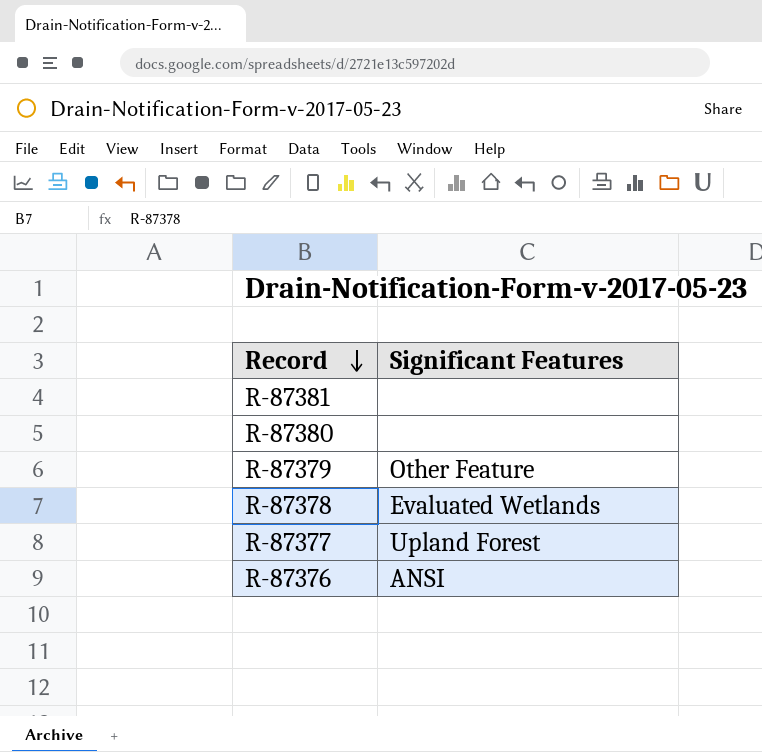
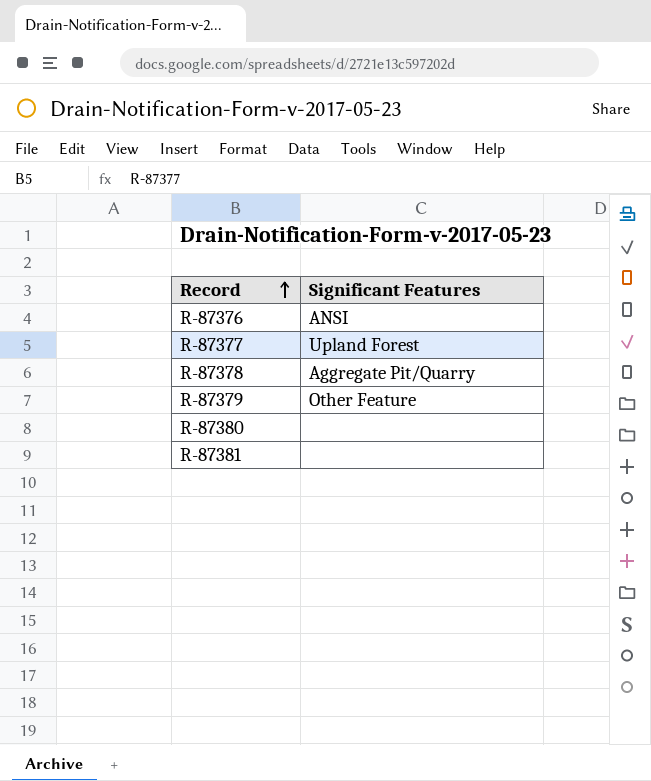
row order: Record descending -> Record ascending
R-87378 | Significant Features: Evaluated Wetlands -> Aggregate Pit/Quarry

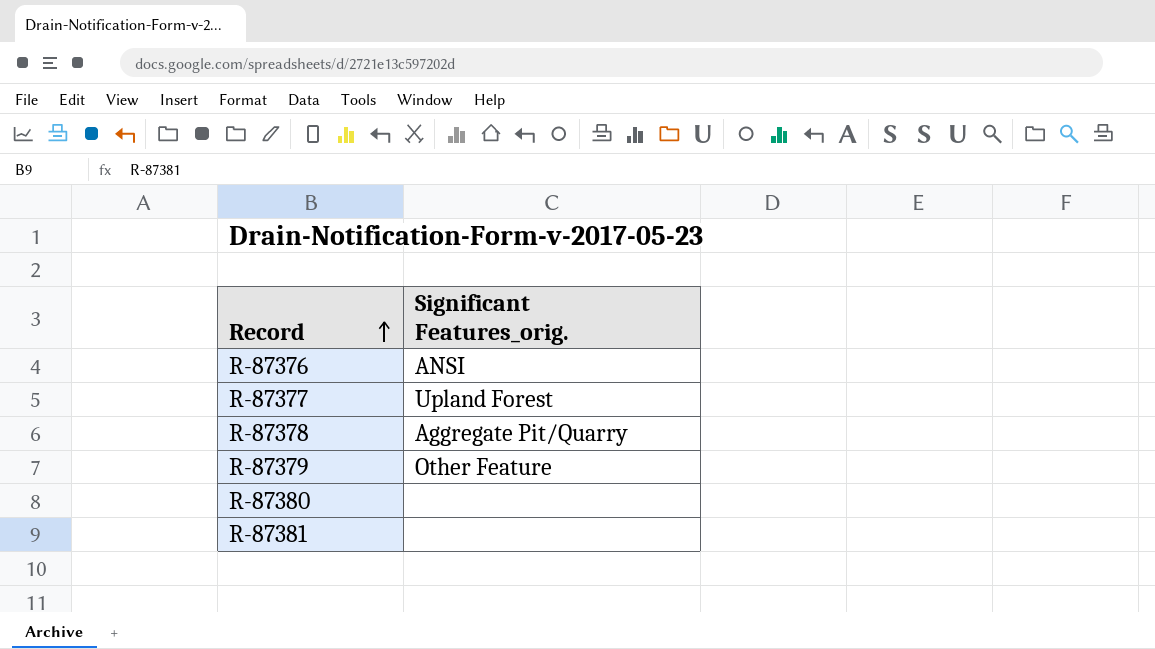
column name: Significant Features -> Significant Features_orig.

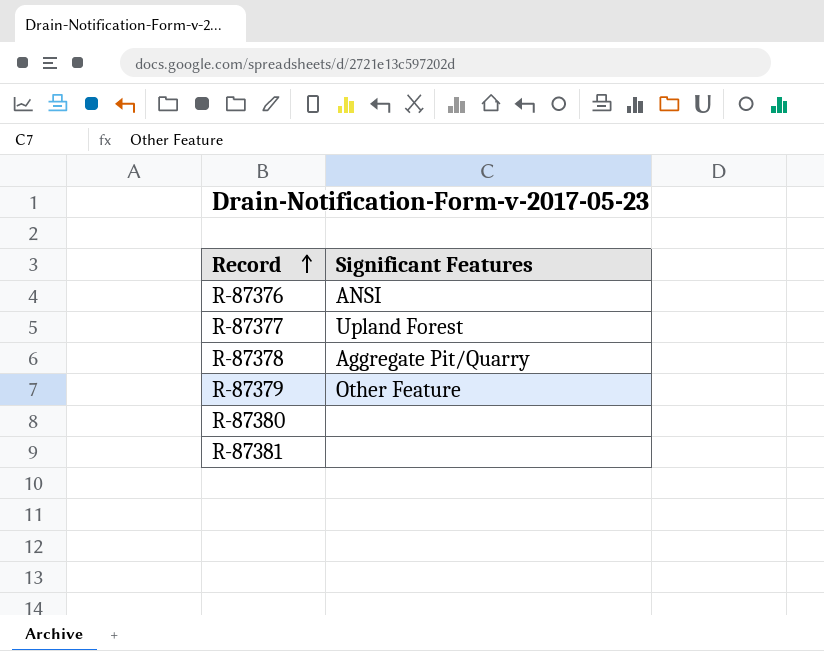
column name: Significant Features_orig. -> Significant Features

